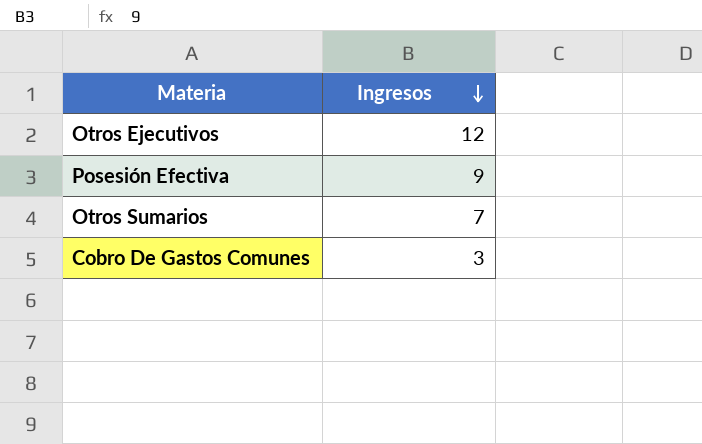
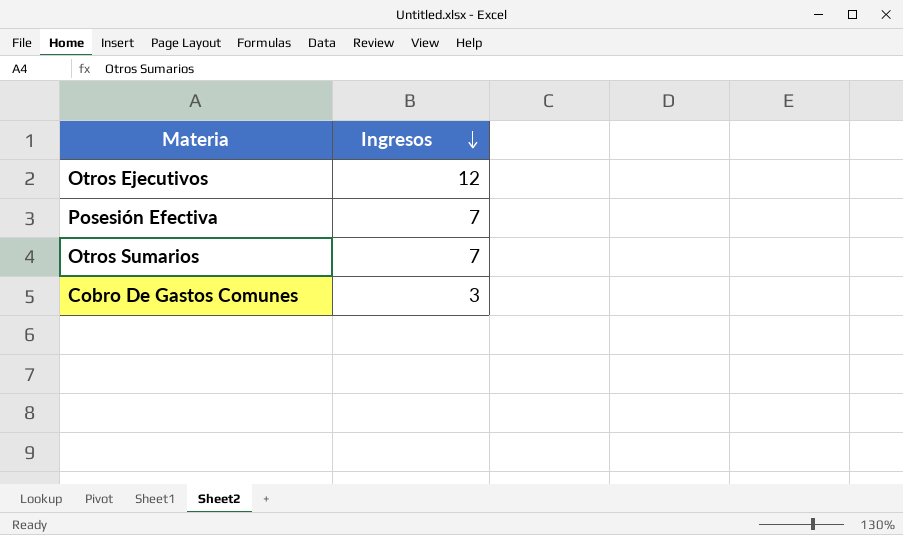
Posesión Efectiva | Ingresos: 9 -> 7

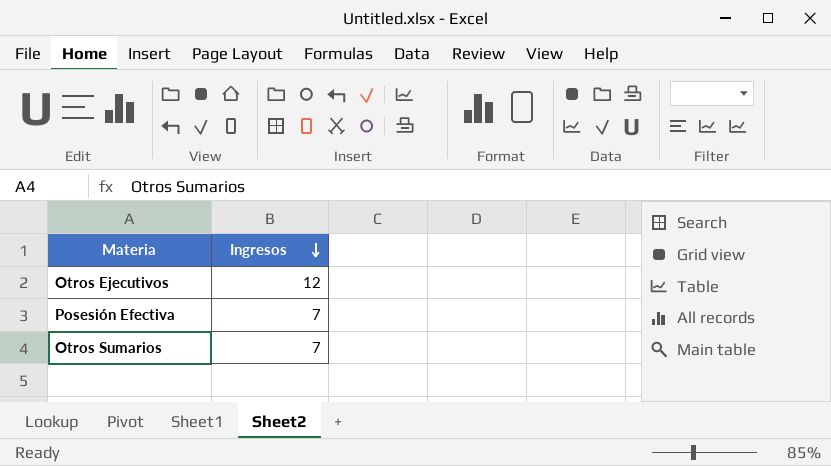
row Cobro De Gastos Comunes: 3 -> none

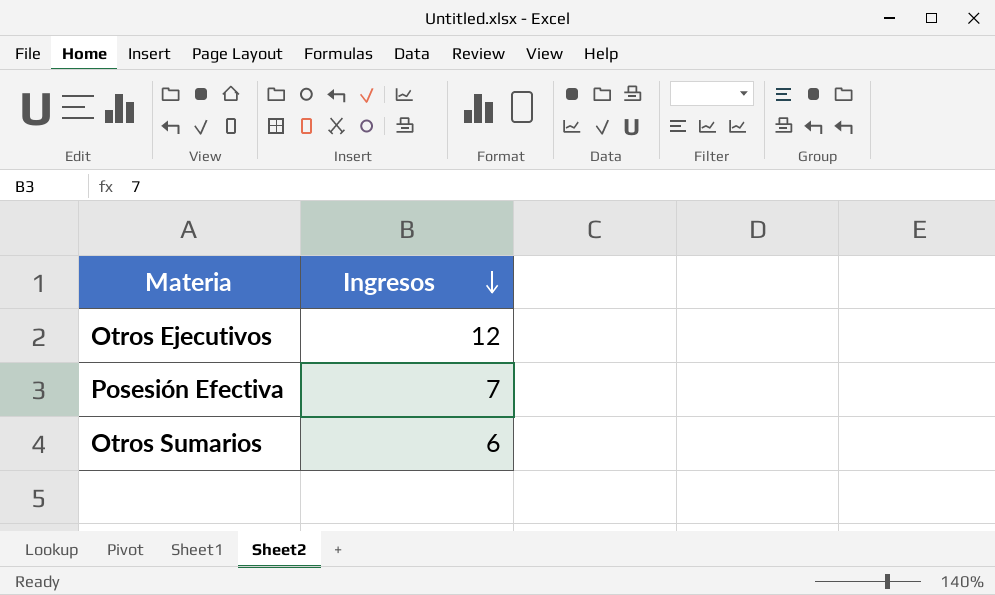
Otros Sumarios | Ingresos: 7 -> 6

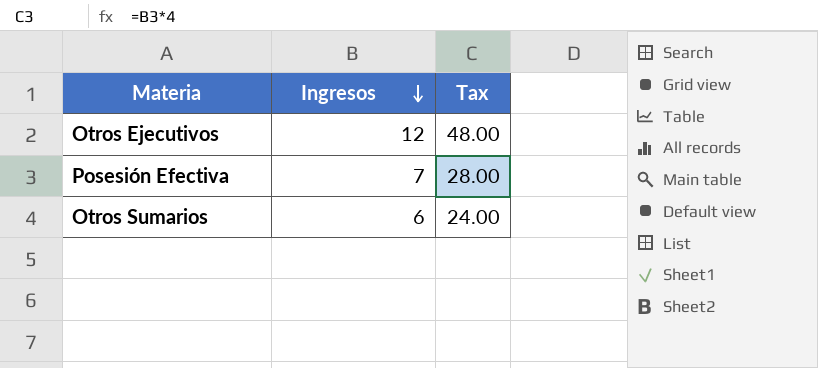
column Tax | formula: none -> [Ingresos] * 4

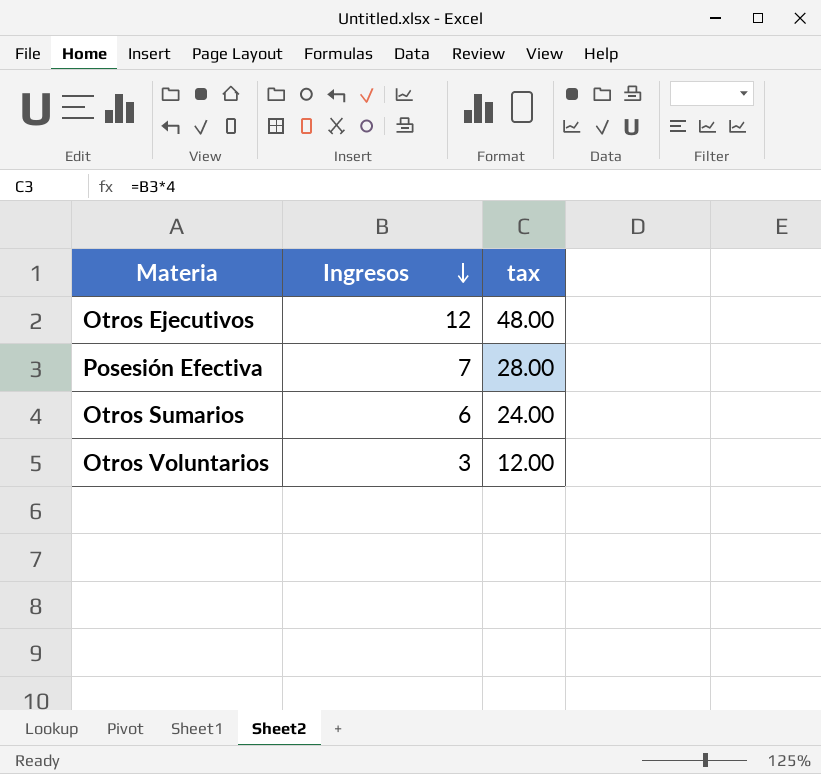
column name: Tax -> tax
row Otros Voluntarios: none -> 3 | 12.00

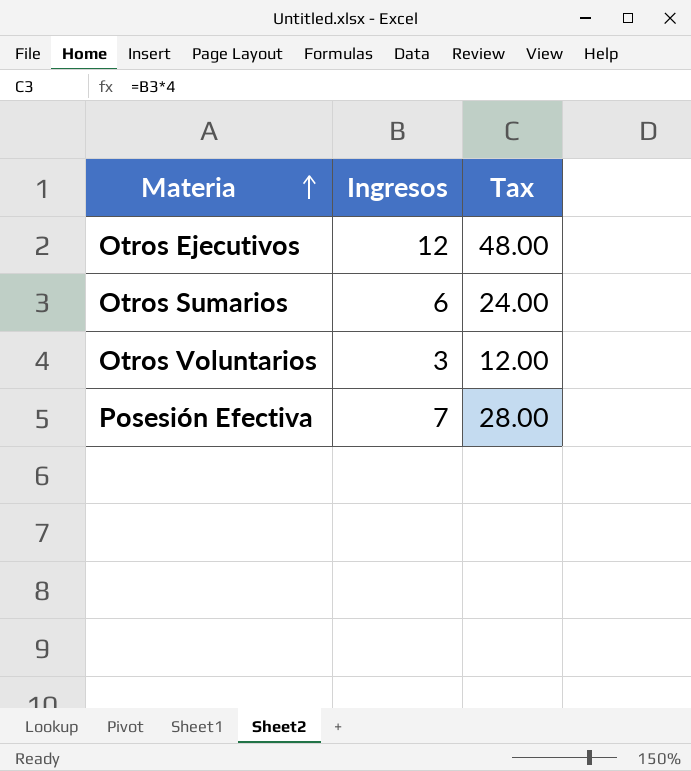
row order: Ingresos descending -> Materia ascending
column name: tax -> Tax

